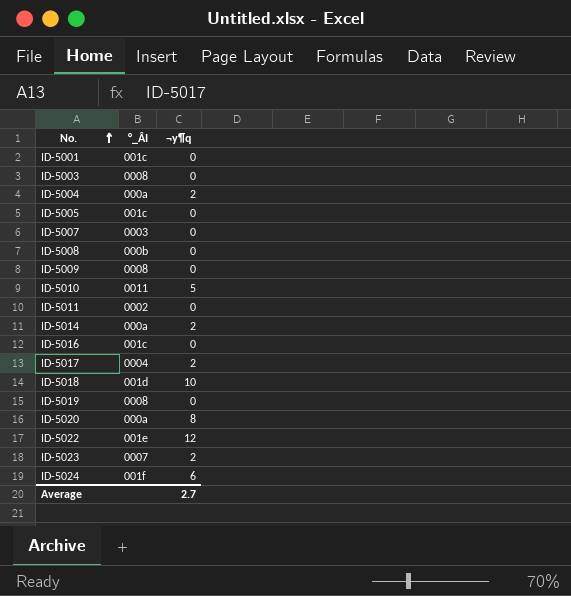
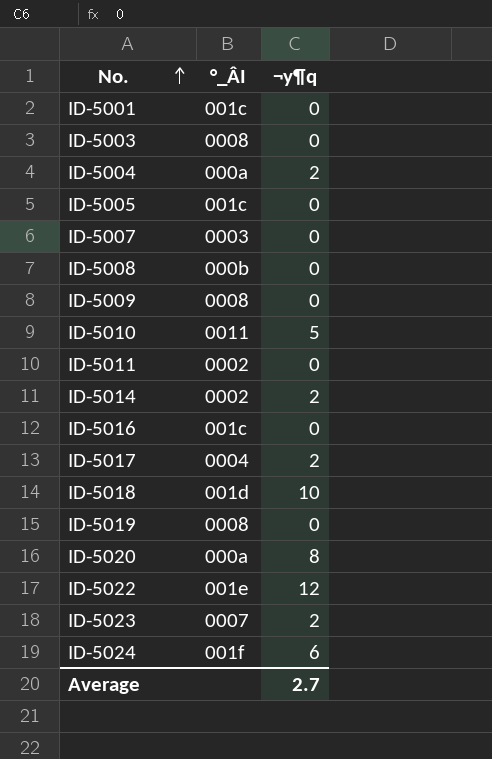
ID-5014 | °_ÂI: 000a -> 0002

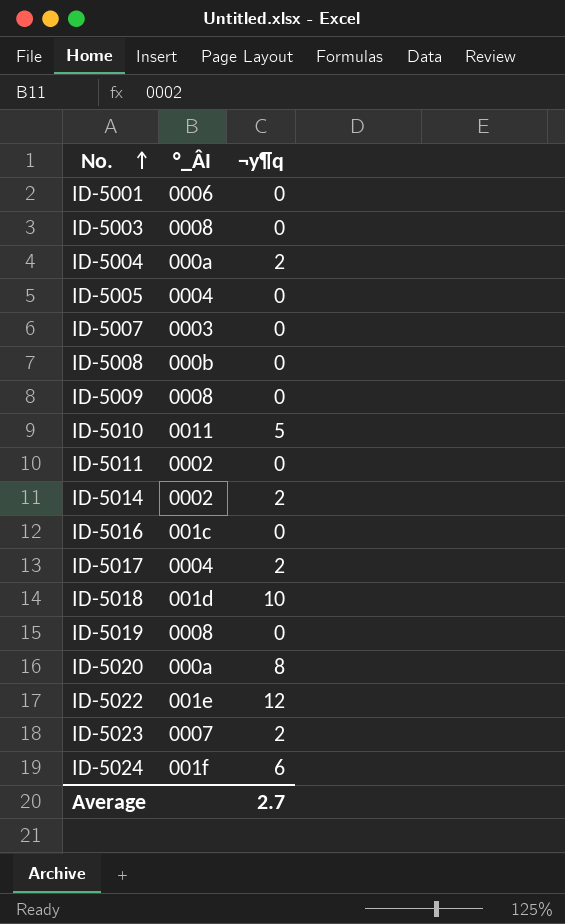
ID-5001 | °_ÂI: 001c -> 0006
ID-5005 | °_ÂI: 001c -> 0004

